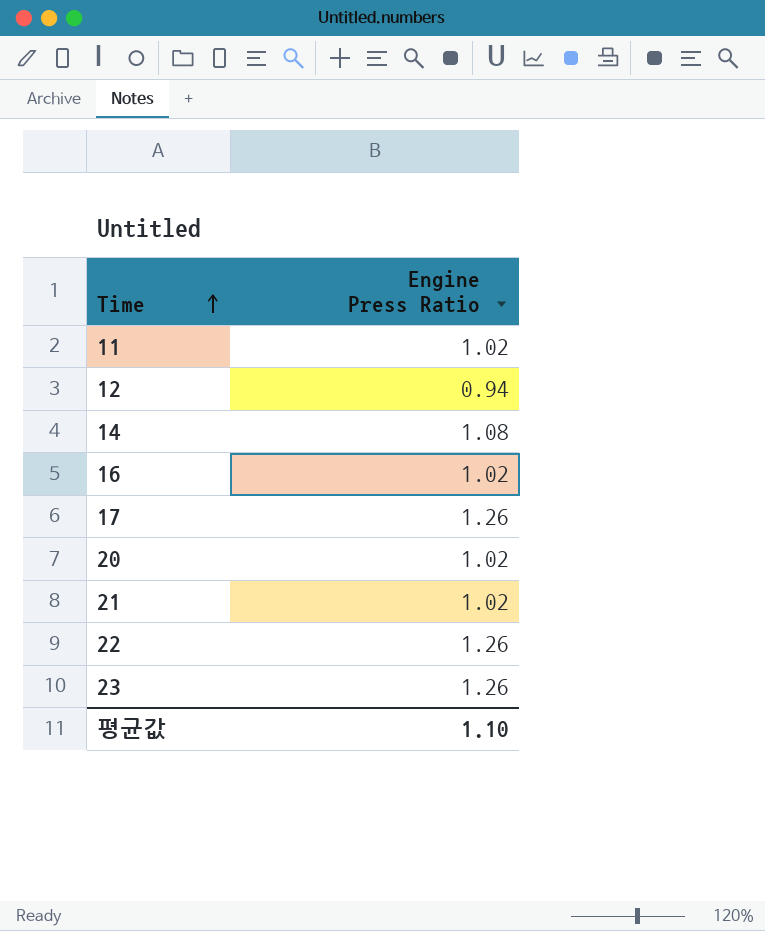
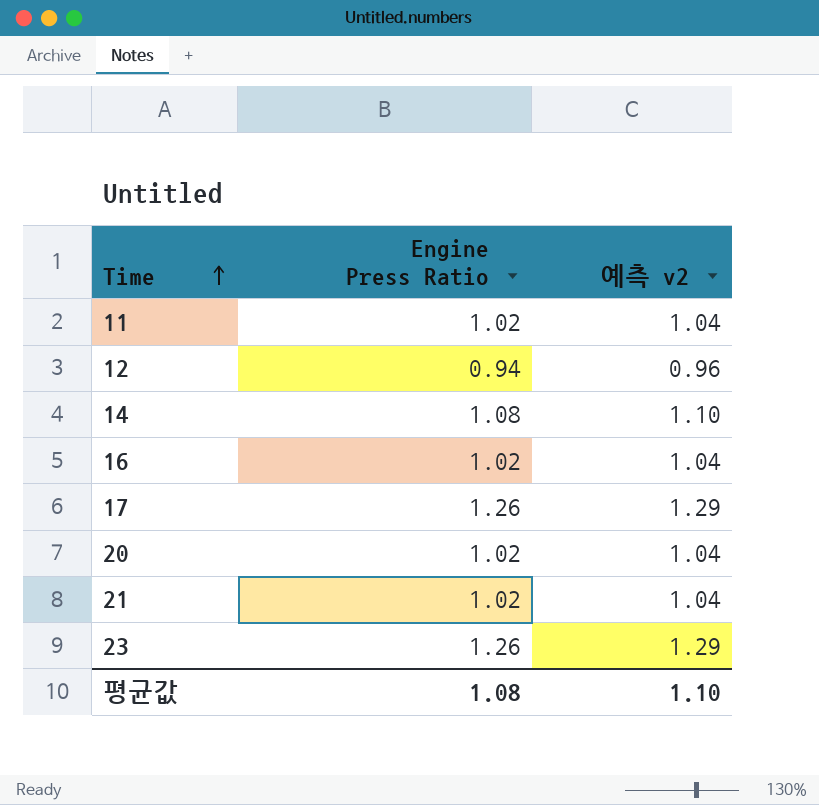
column 예측 v2 | formula: none -> [Engine Press Ratio] * 1.02
row 22: 1.26 -> none
평균값 | Engine Press Ratio: 1.10 -> 1.08

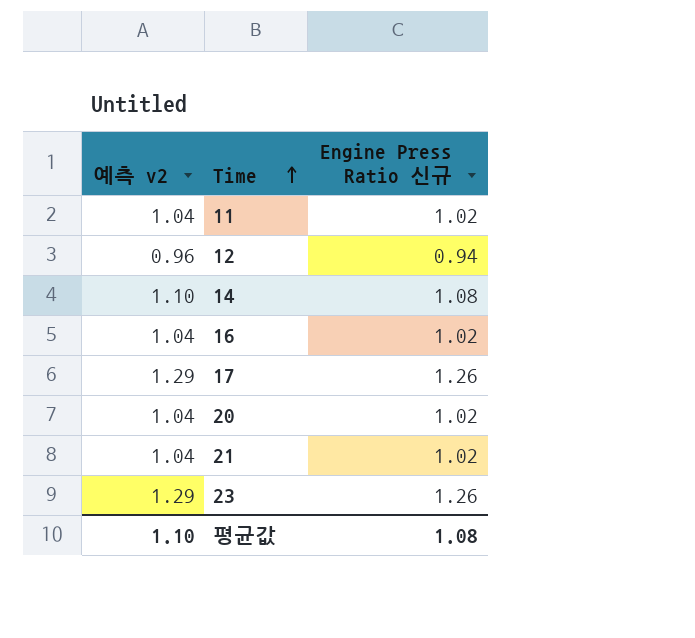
column 예측 v2 | position: 3 -> 1
column name: Engine Press Ratio -> Engine Press Ratio 신규

